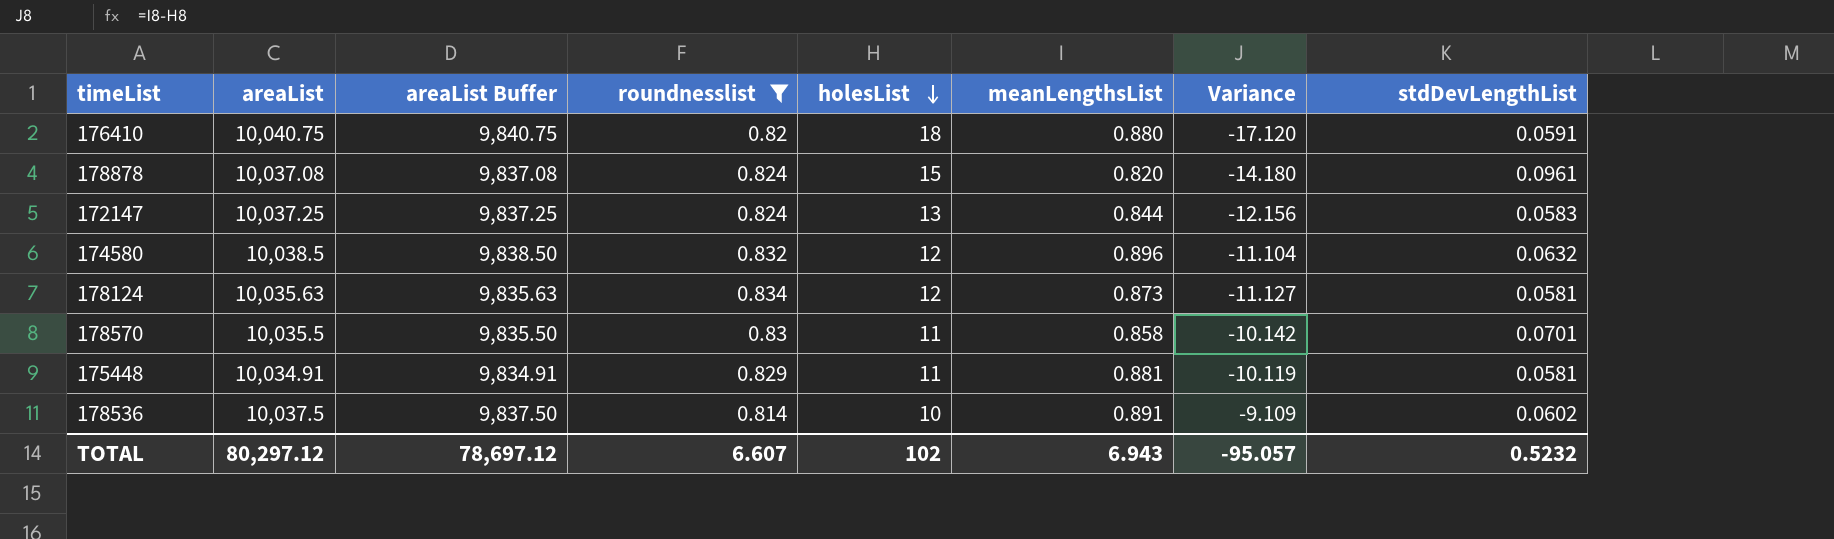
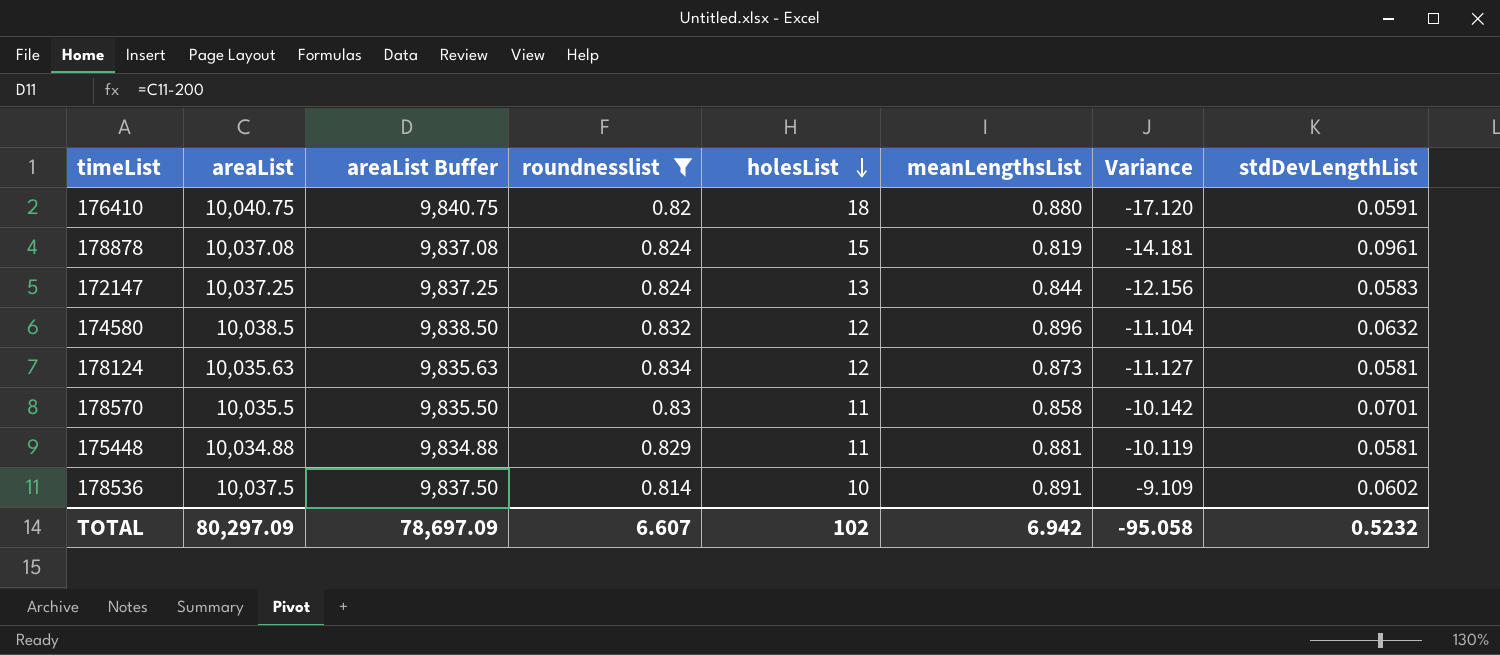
178878 | meanLengthsList: 0.820 -> 0.819
178878 | Variance: -14.180 -> -14.181
175448 | areaList: 10,034.91 -> 10,034.88
175448 | areaList Buffer: 9,834.91 -> 9,834.88
TOTAL | areaList: 80,297.12 -> 80,297.09
TOTAL | areaList Buffer: 78,697.12 -> 78,697.09
TOTAL | meanLengthsList: 6.943 -> 6.942
TOTAL | Variance: -95.057 -> -95.058

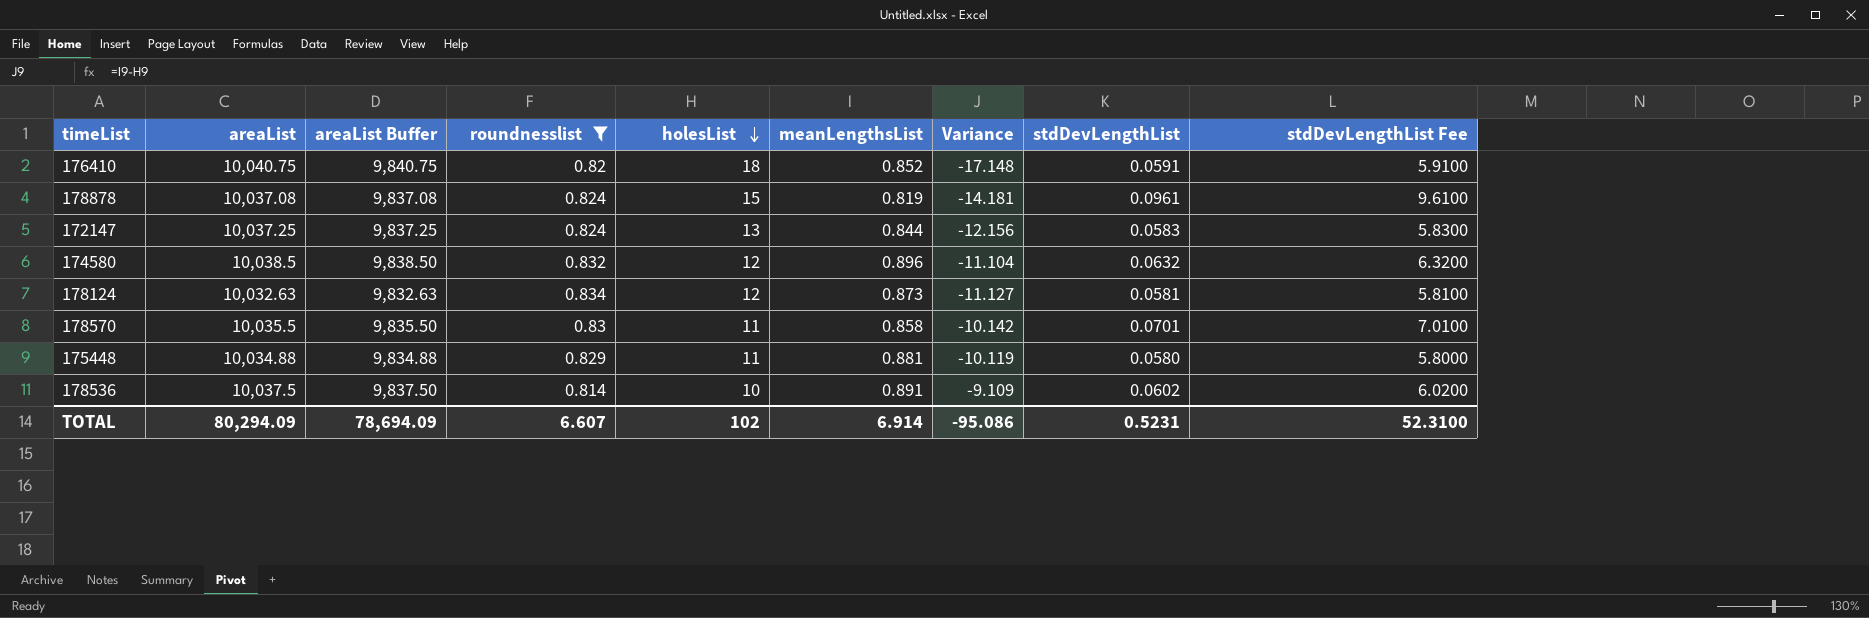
column stdDevLengthList Fee | formula: none -> [stdDevLengthList] * 100
176410 | meanLengthsList: 0.880 -> 0.852
176410 | Variance: -17.120 -> -17.148
178124 | areaList: 10,035.63 -> 10,032.63
178124 | areaList Buffer: 9,835.63 -> 9,832.63
175448 | stdDevLengthList: 0.0581 -> 0.0580
TOTAL | areaList: 80,297.09 -> 80,294.09
TOTAL | areaList Buffer: 78,697.09 -> 78,694.09
TOTAL | meanLengthsList: 6.942 -> 6.914
TOTAL | Variance: -95.058 -> -95.086
TOTAL | stdDevLengthList: 0.5232 -> 0.5231

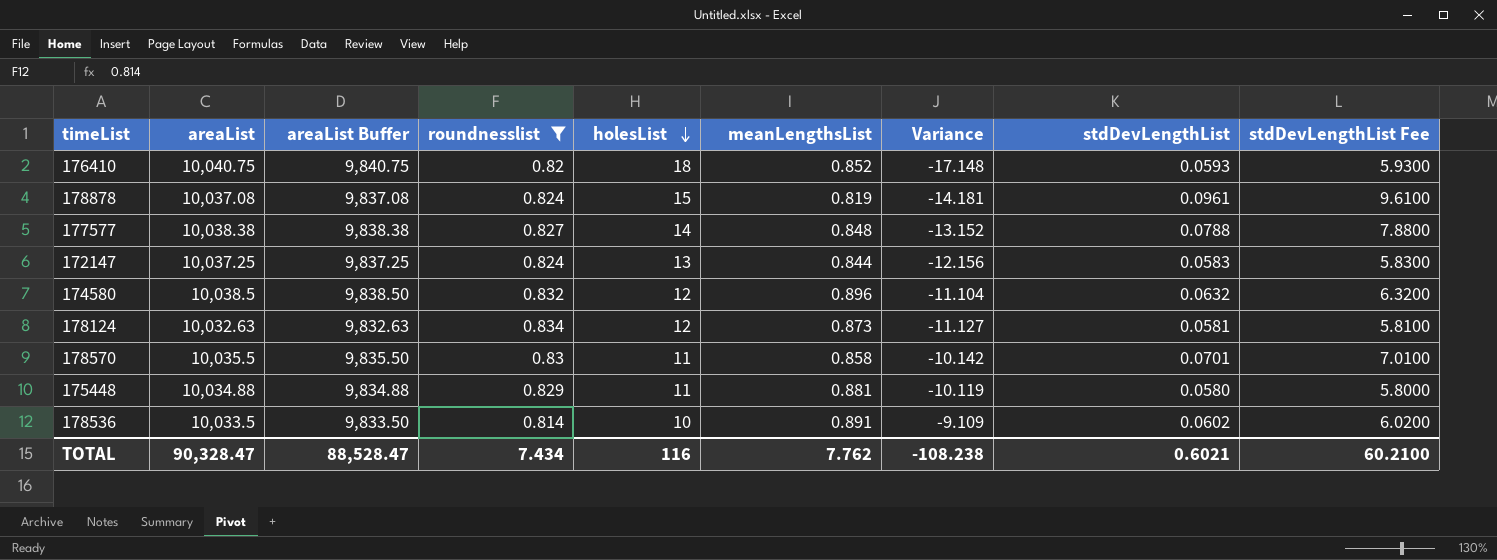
176410 | stdDevLengthList: 0.0591 -> 0.0593
176410 | stdDevLengthList Fee: 5.9100 -> 5.9300
row 177577: none -> 10,038.38 | 9,838.38 | 0.827 | 14 | 0.848 | -13.152 | 0.0788 | 7.8800
178536 | areaList: 10,037.5 -> 10,033.5
178536 | areaList Buffer: 9,837.50 -> 9,833.50
TOTAL | areaList: 80,294.09 -> 90,328.47
TOTAL | areaList Buffer: 78,694.09 -> 88,528.47
TOTAL | roundnesslist: 6.607 -> 7.434
TOTAL | holesList: 102 -> 116
TOTAL | meanLengthsList: 6.914 -> 7.762
TOTAL | Variance: -95.086 -> -108.238
TOTAL | stdDevLengthList: 0.5231 -> 0.6021
TOTAL | stdDevLengthList Fee: 52.3100 -> 60.2100

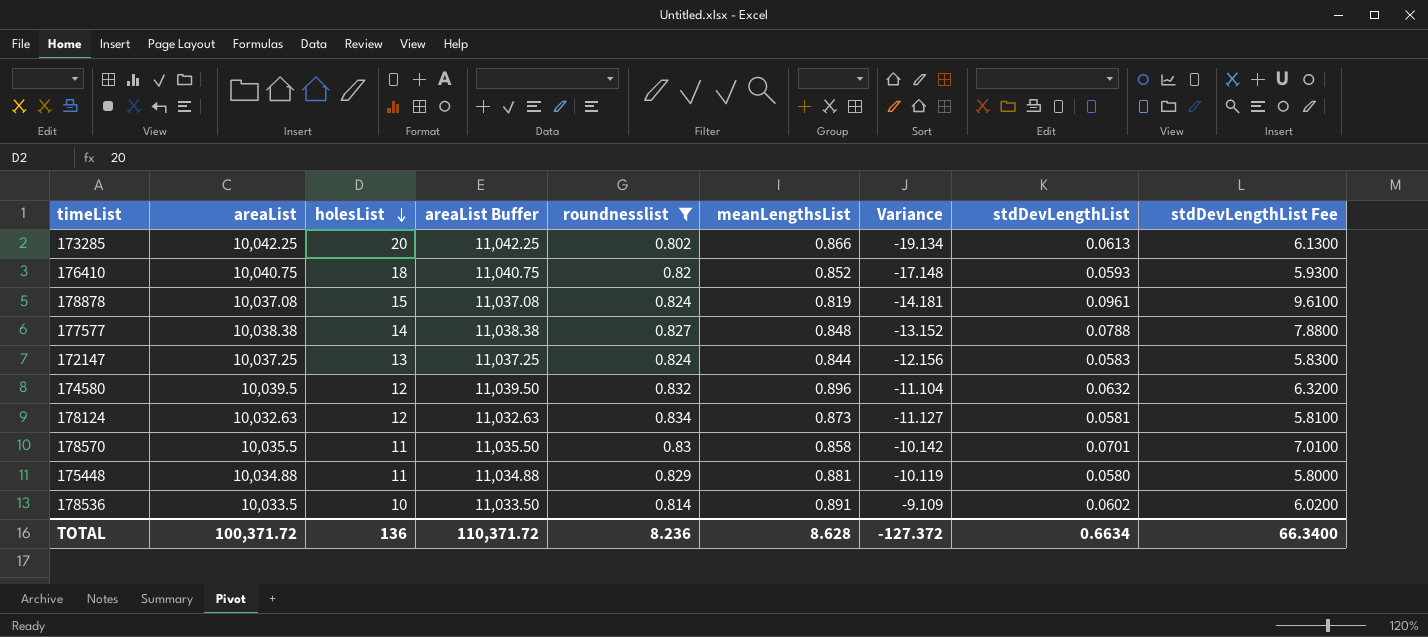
column holesList | position: 5 -> 3
column areaList Buffer | formula: [areaList] - 200 -> [areaList] + 1000
row 173285: none -> 10,042.25 | 20 | 11,042.25 | 0.802 | 0.866 | -19.134 | 0.0613 | 6.1300
174580 | areaList: 10,038.5 -> 10,039.5
TOTAL | areaList: 90,328.47 -> 100,371.72
TOTAL | holesList: 116 -> 136
TOTAL | areaList Buffer: 88,528.47 -> 110,371.72
TOTAL | roundnesslist: 7.434 -> 8.236
TOTAL | meanLengthsList: 7.762 -> 8.628
TOTAL | Variance: -108.238 -> -127.372
TOTAL | stdDevLengthList: 0.6021 -> 0.6634
TOTAL | stdDevLengthList Fee: 60.2100 -> 66.3400

